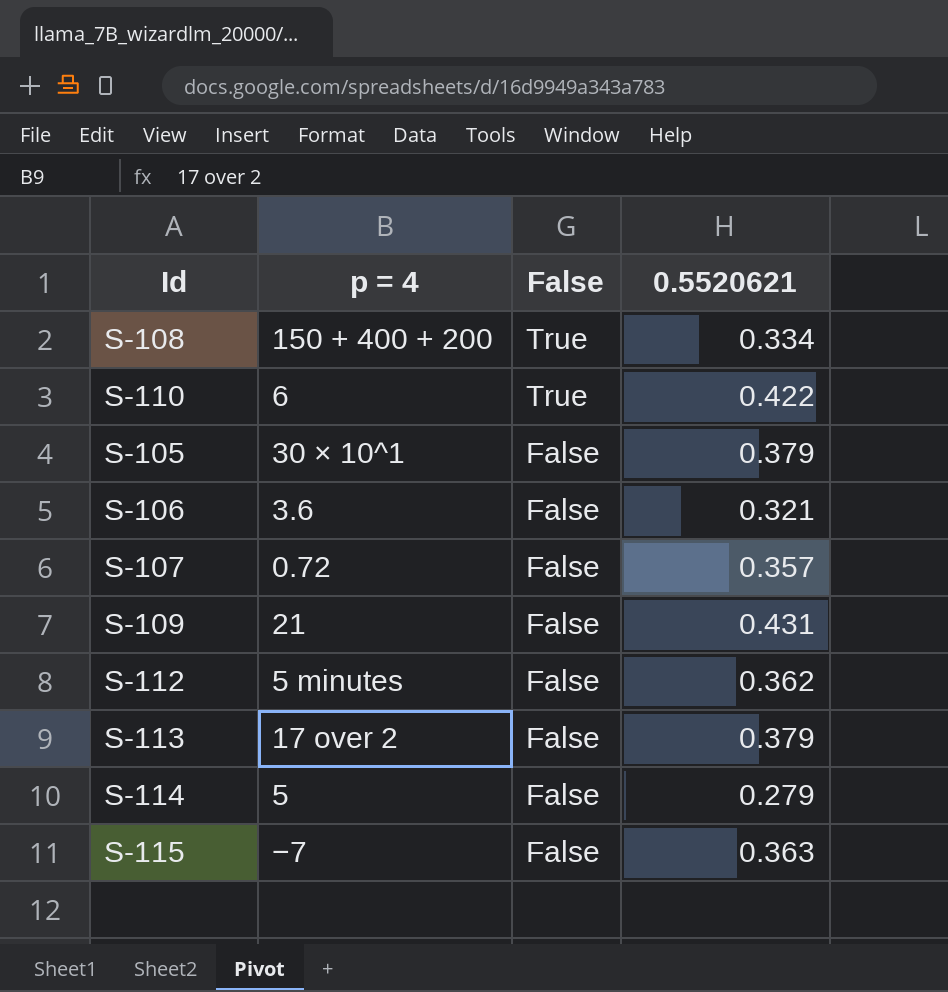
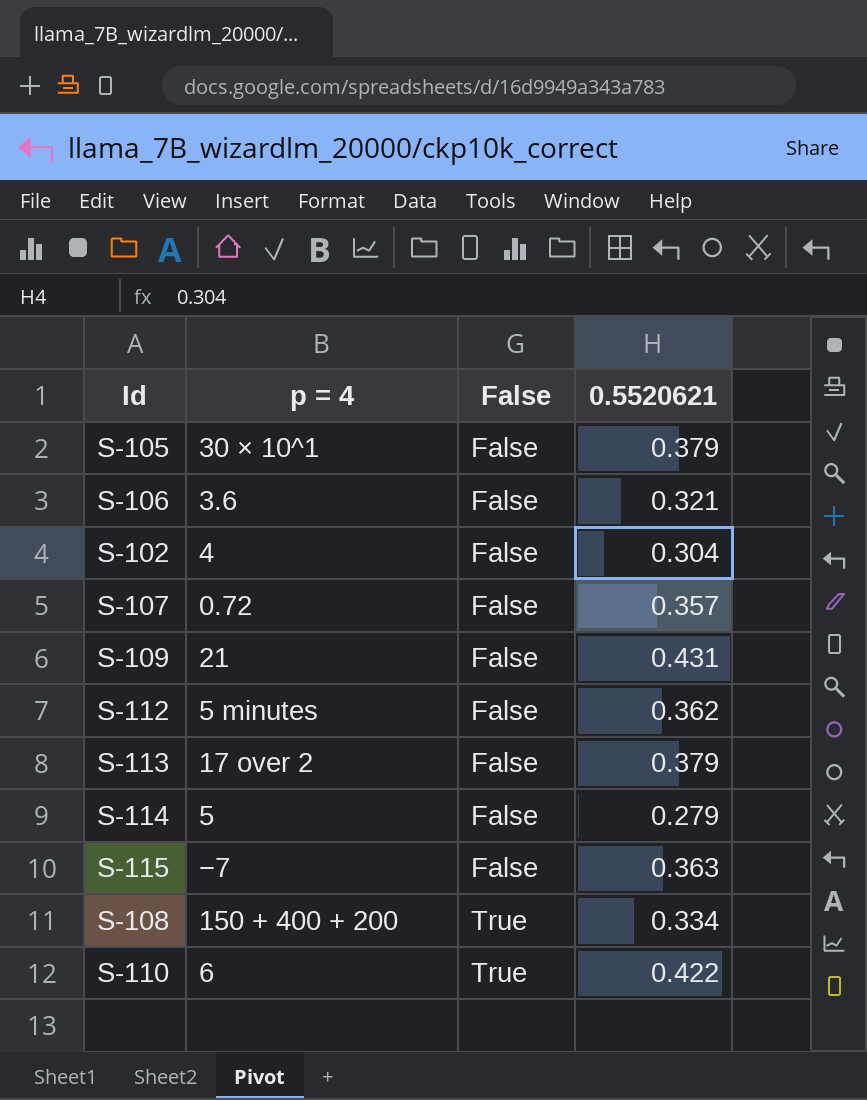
row order: False descending -> False ascending
row S-102: none -> 4 | False | 0.304

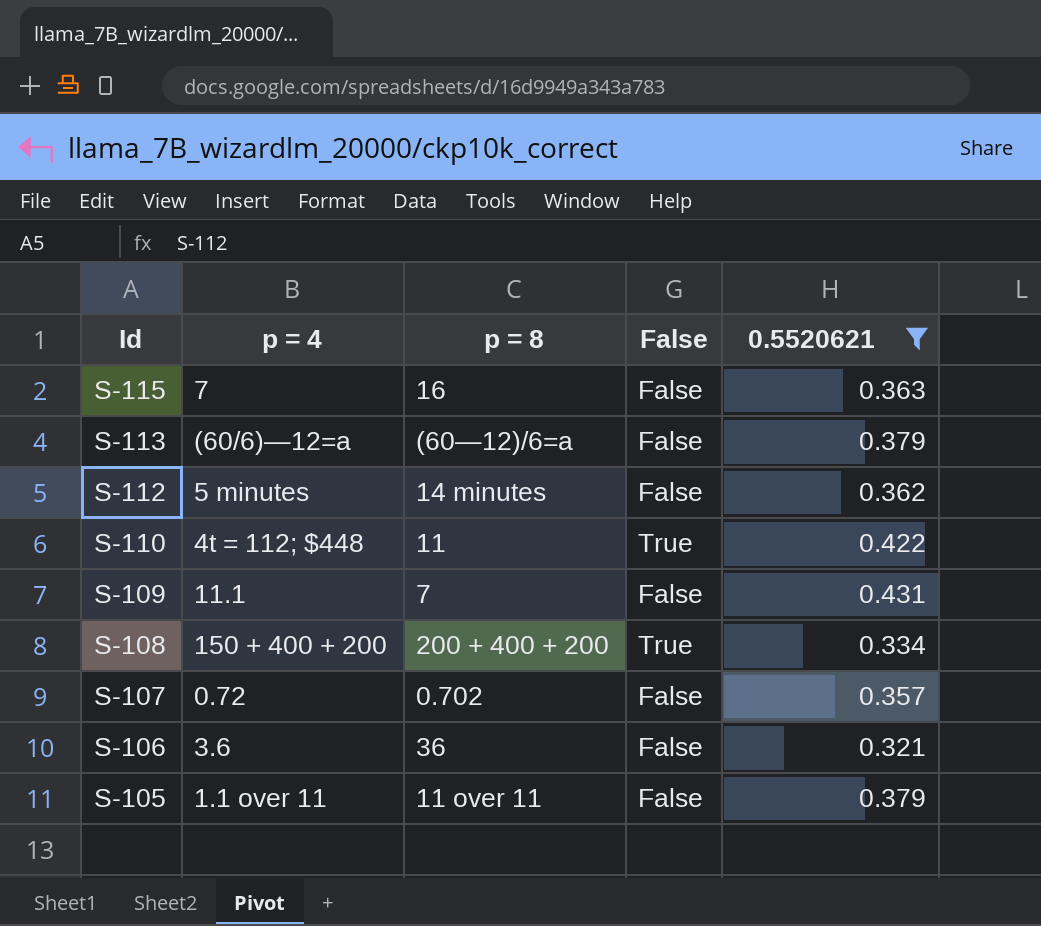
filter: none -> 0.5520621 >= 0.321
row order: False ascending -> Id descending
column p = 8 | position: none -> 3
S-115 | p = 4: −7 -> 7
S-113 | p = 4: 17 over 2 -> (60/6)—12=a
S-110 | p = 4: 6 -> 4t = 112; $448
S-109 | p = 4: 21 -> 11.1
S-105 | p = 4: 30 × 10^1 -> 1.1 over 11

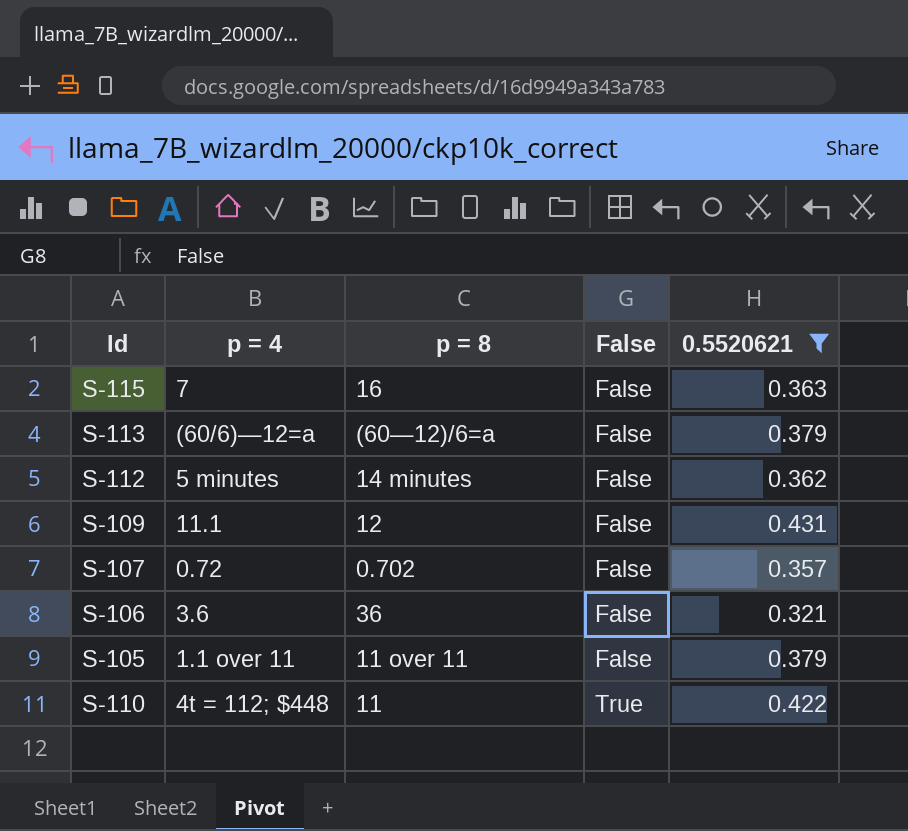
row order: Id descending -> False ascending
row S-108: 150 + 400 + 200 | 200 + 400 + 200 | True | 0.334 -> none
S-109 | p = 8: 7 -> 12

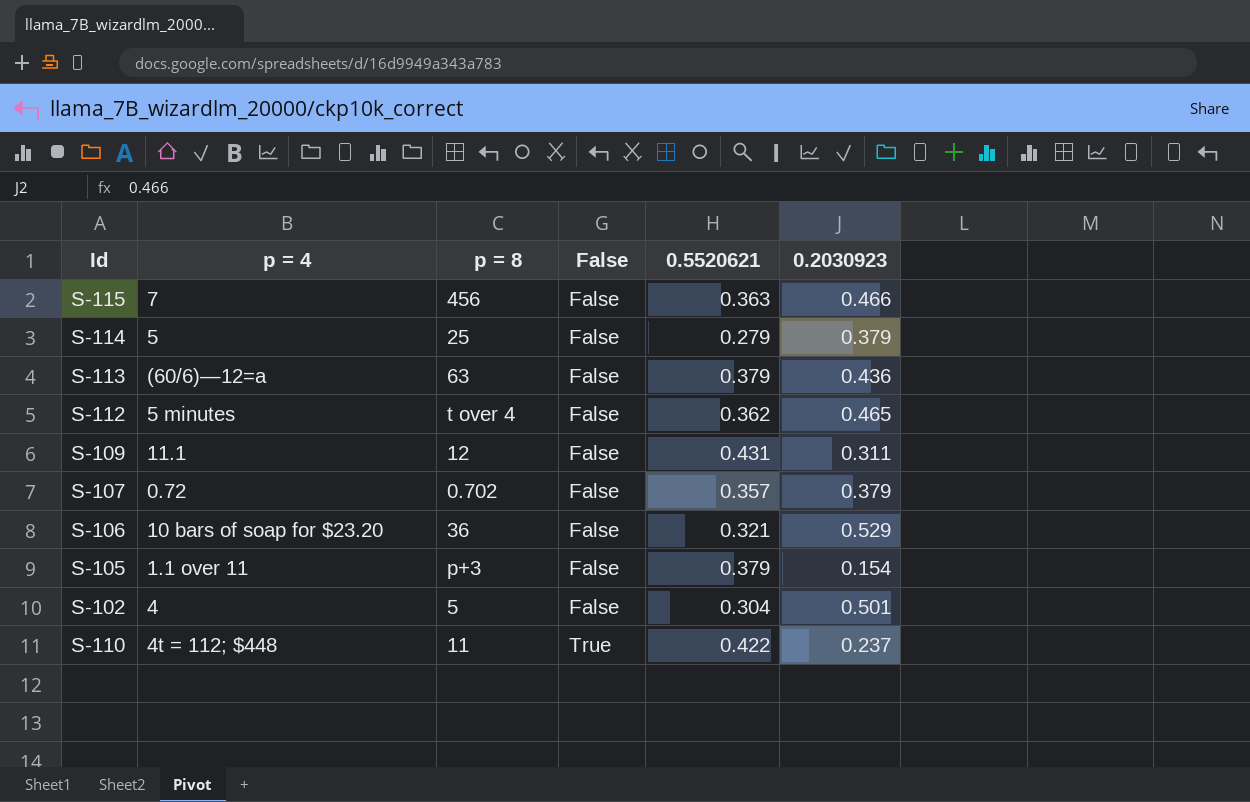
filter: 0.5520621 >= 0.321 -> none
column 0.2030923 | position: none -> 6
S-115 | p = 8: 16 -> 456
S-113 | p = 8: (60—12)/6=a -> 63
S-112 | p = 8: 14 minutes -> t over 4
S-106 | p = 4: 3.6 -> 10 bars of soap for $23.20
S-105 | p = 8: 11 over 11 -> p+3

